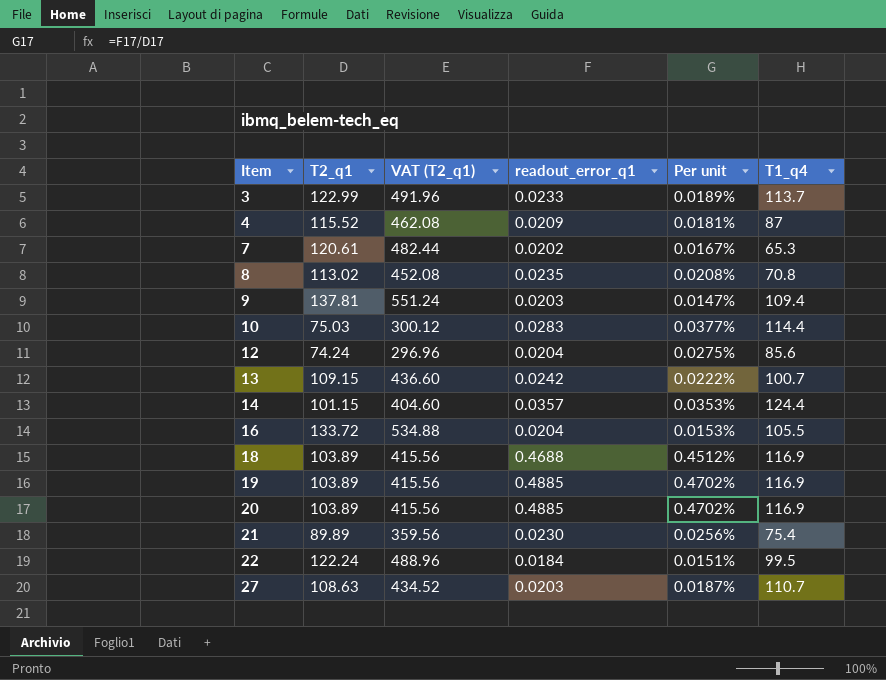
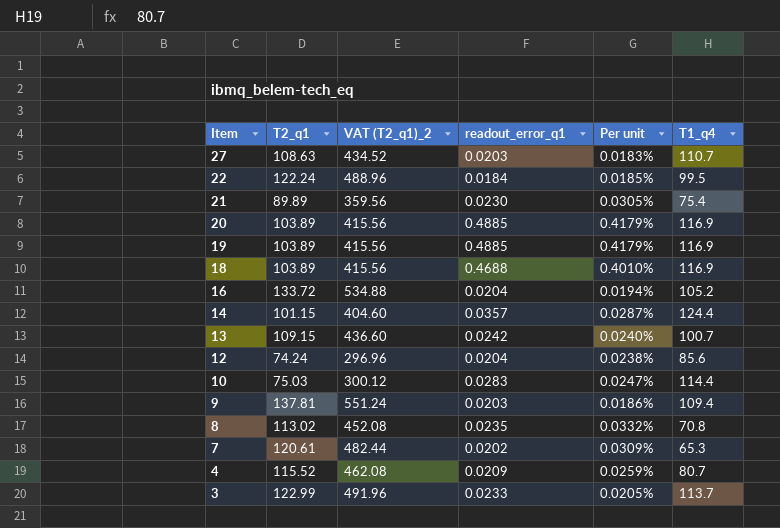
row order: Item ascending -> Item descending
column name: VAT (T2_q1) -> VAT (T2_q1)_2
column Per unit | formula: [readout_error_q1] / [T2_q1] -> [readout_error_q1] / [T1_q4]
16 | T1_q4: 105.5 -> 105.2
4 | T1_q4: 87 -> 80.7

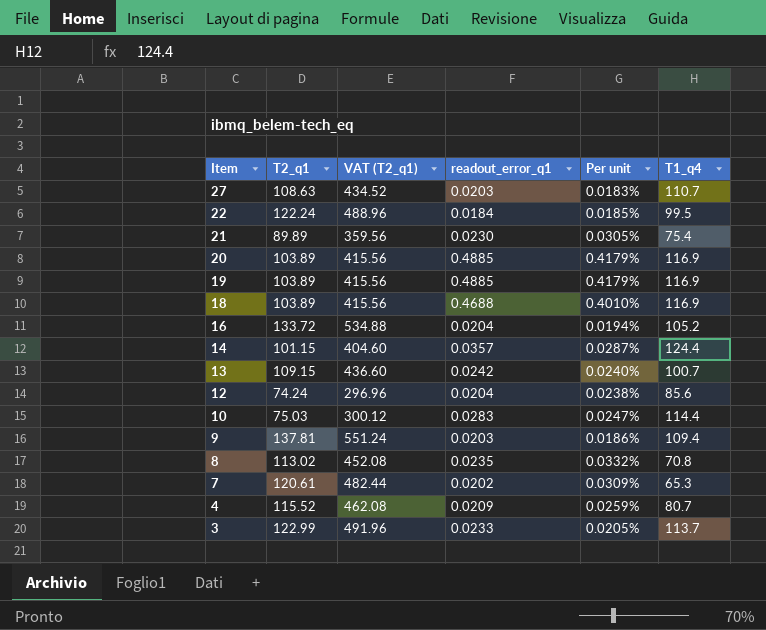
column name: VAT (T2_q1)_2 -> VAT (T2_q1)

